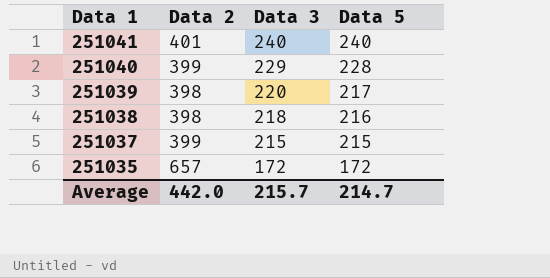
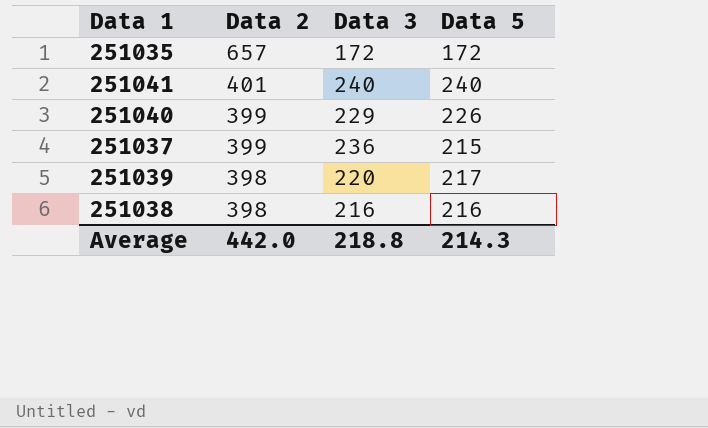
row order: Data 1 descending -> Data 2 descending
251040 | Data 5: 228 -> 226
251037 | Data 3: 215 -> 236
251038 | Data 3: 218 -> 216
Average | Data 3: 215.7 -> 218.8
Average | Data 5: 214.7 -> 214.3

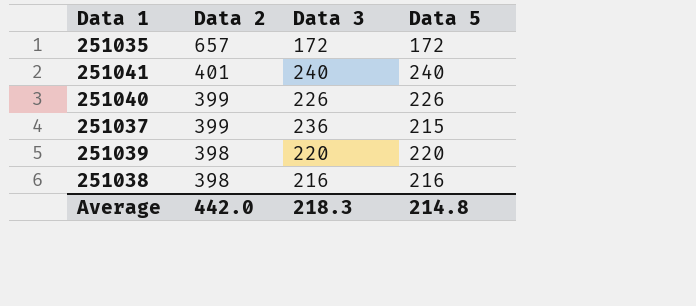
251040 | Data 3: 229 -> 226
251039 | Data 5: 217 -> 220
Average | Data 3: 218.8 -> 218.3
Average | Data 5: 214.3 -> 214.8

